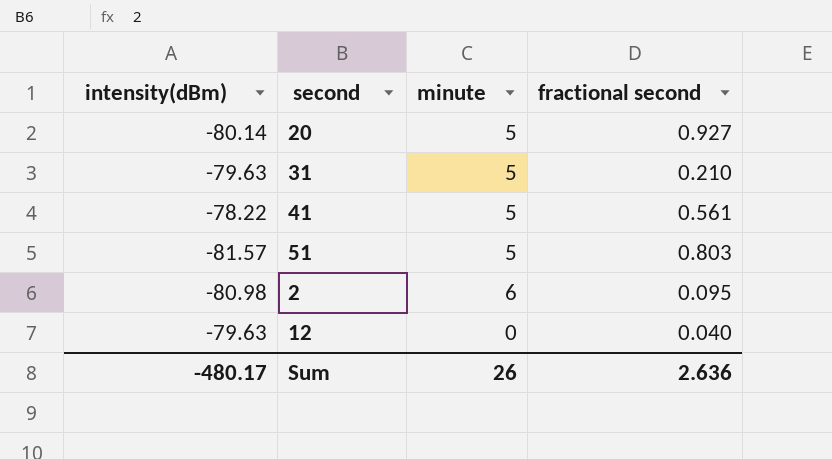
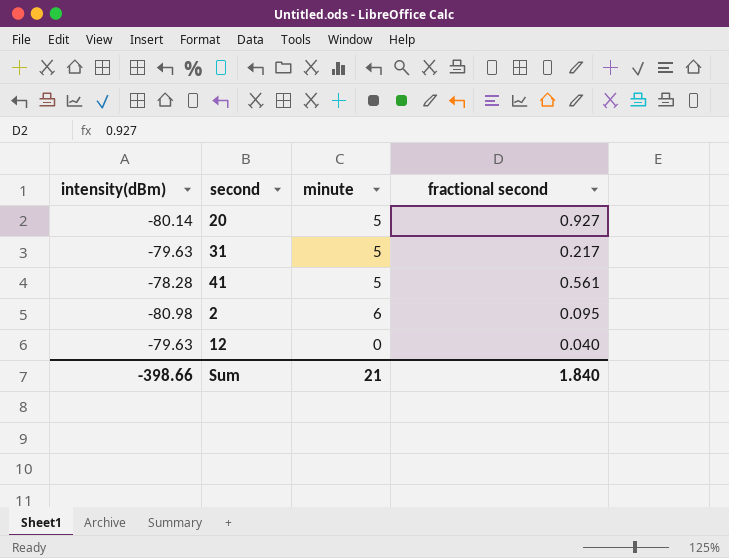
row 51: -81.57 | 5 | 0.803 -> none
31 | fractional second: 0.210 -> 0.217
41 | intensity(dBm): -78.22 -> -78.28
Sum | intensity(dBm): -480.17 -> -398.66
Sum | minute: 26 -> 21
Sum | fractional second: 2.636 -> 1.840

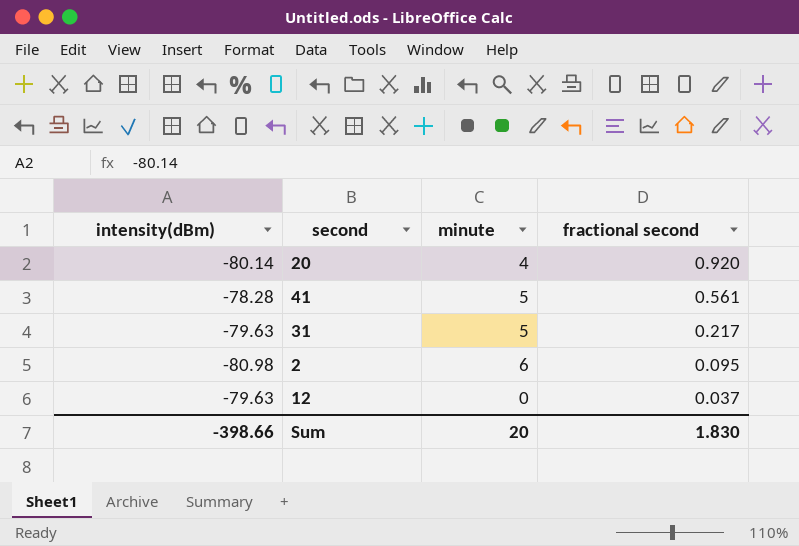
row order: none -> fractional second descending
20 | minute: 5 -> 4
20 | fractional second: 0.927 -> 0.920
12 | fractional second: 0.040 -> 0.037
Sum | minute: 21 -> 20
Sum | fractional second: 1.840 -> 1.830

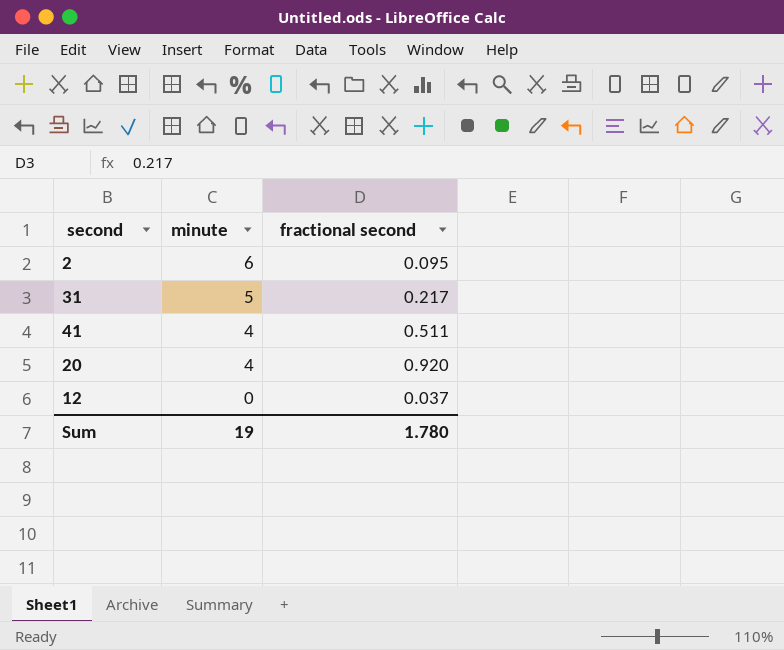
row order: fractional second descending -> minute descending
column intensity(dBm) | position: 1 -> none
41 | minute: 5 -> 4
41 | fractional second: 0.561 -> 0.511
Sum | minute: 20 -> 19
Sum | fractional second: 1.830 -> 1.780

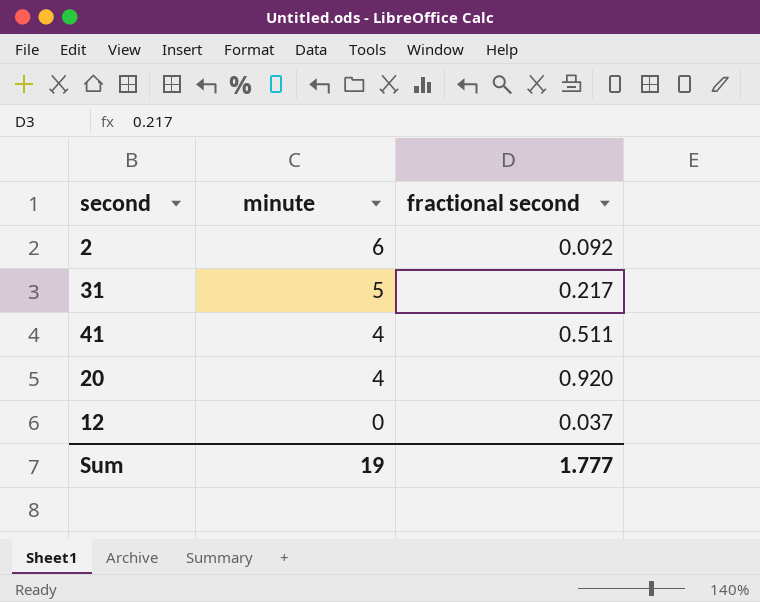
2 | fractional second: 0.095 -> 0.092
Sum | fractional second: 1.780 -> 1.777

